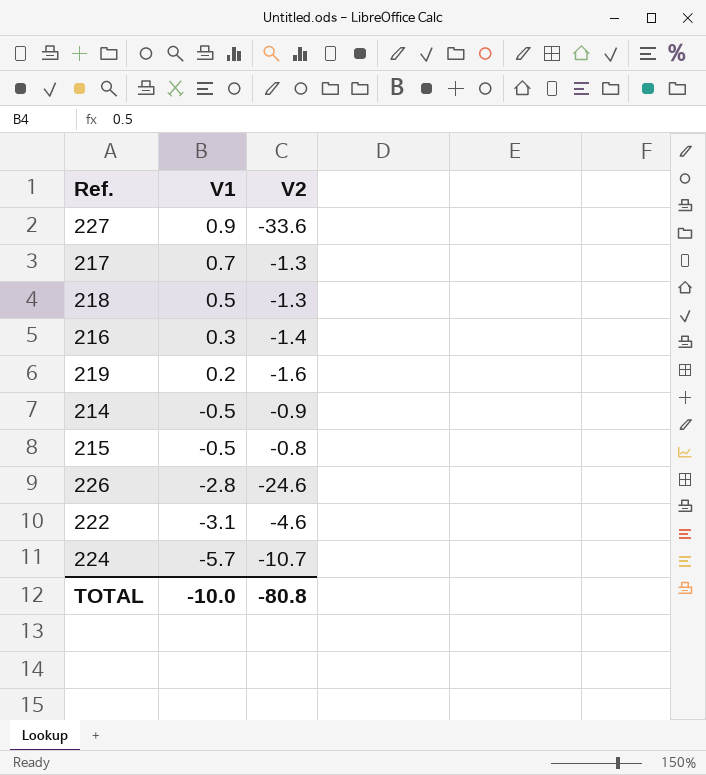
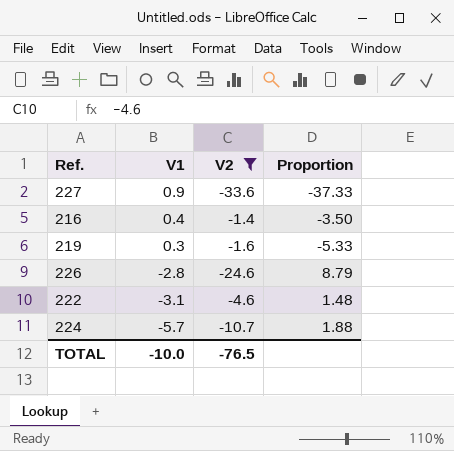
filter: none -> V2 <= -1.4
column Proportion | formula: none -> [V2] / [V1]
216 | V1: 0.3 -> 0.4
219 | V1: 0.2 -> 0.3
TOTAL | V2: -80.8 -> -76.5

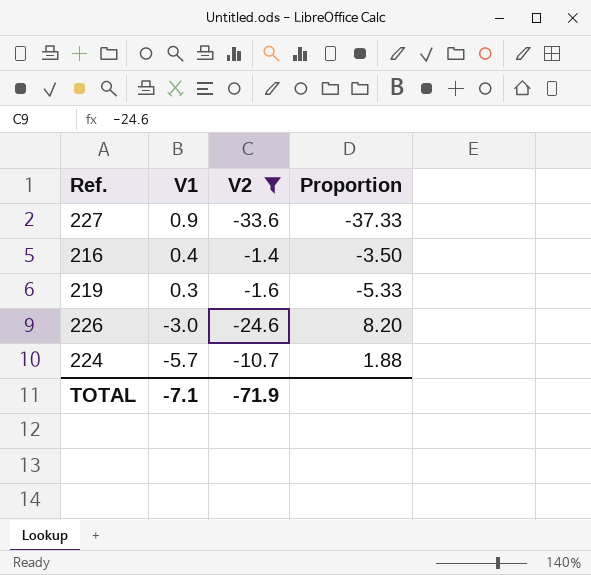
row 222: -3.1 | -4.6 | 1.48 -> none
226 | V1: -2.8 -> -3.0
226 | Proportion: 8.79 -> 8.20
TOTAL | V1: -10.0 -> -7.1
TOTAL | V2: -76.5 -> -71.9

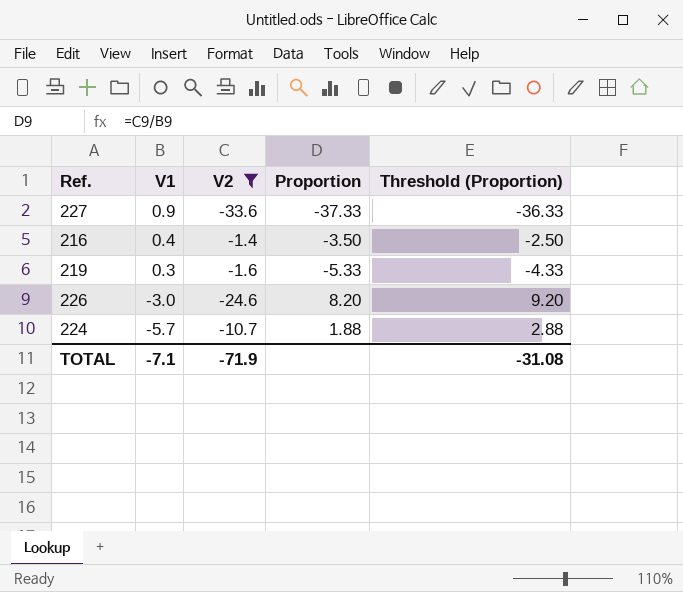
column Threshold (Proportion) | formula: none -> [Proportion] + 1

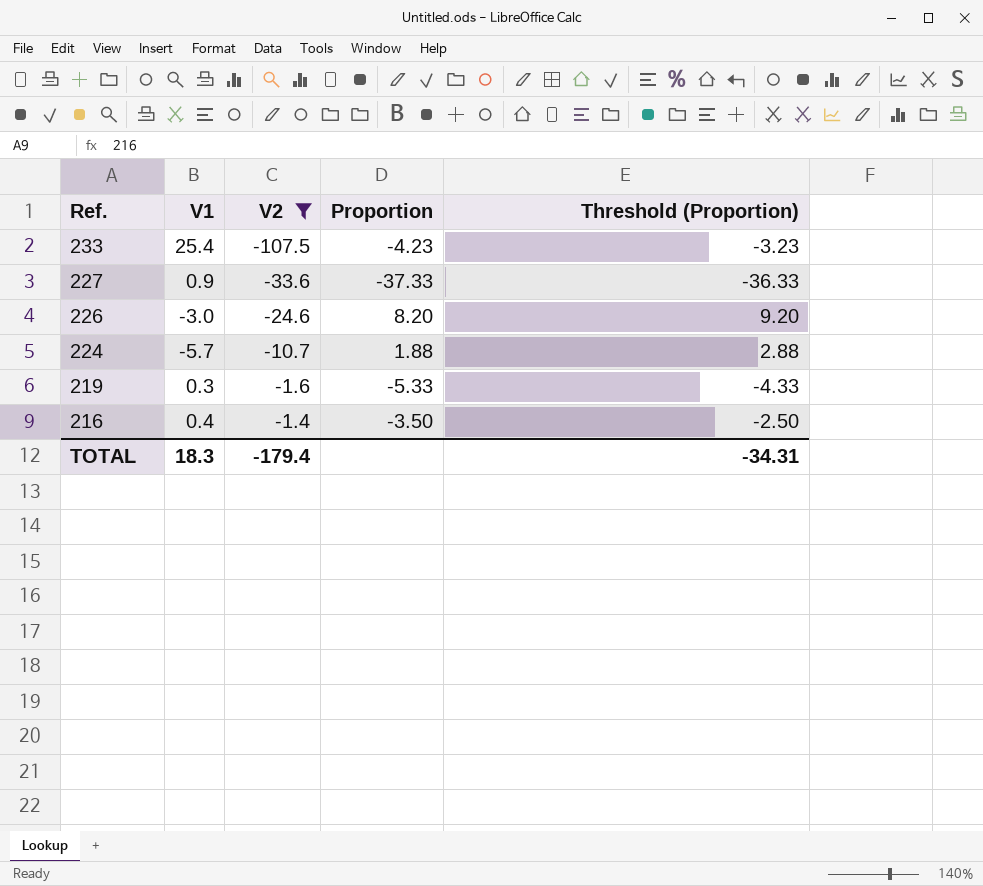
row order: V1 descending -> Ref. descending
row 233: none -> 25.4 | -107.5 | -4.23 | -3.23
TOTAL | V1: -7.1 -> 18.3
TOTAL | V2: -71.9 -> -179.4
TOTAL | Threshold (Proportion): -31.08 -> -34.31

